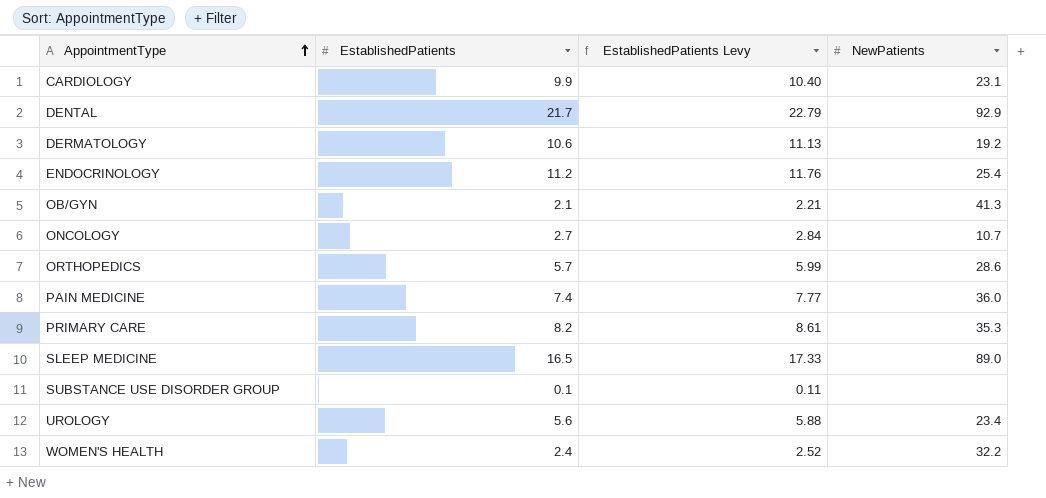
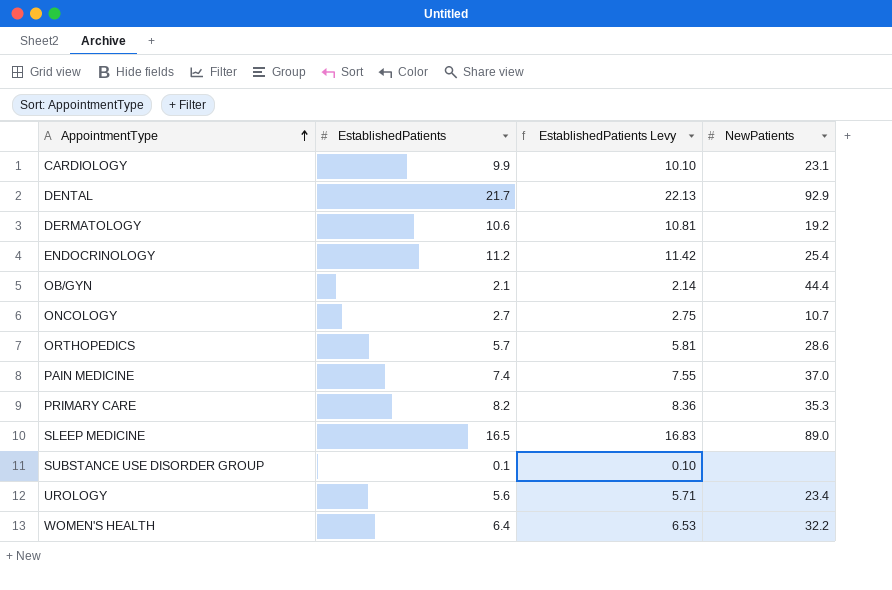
column EstablishedPatients Levy | formula: [EstablishedPatients] * 1.05 -> [EstablishedPatients] * 1.02
OB/GYN | NewPatients: 41.3 -> 44.4
PAIN MEDICINE | NewPatients: 36.0 -> 37.0
WOMEN'S HEALTH | EstablishedPatients: 2.4 -> 6.4

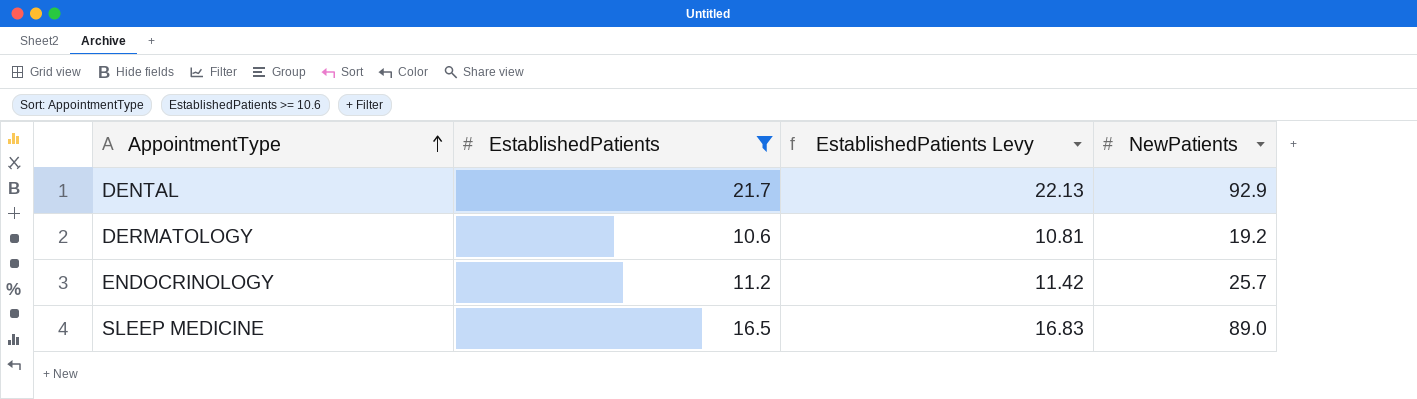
filter: none -> EstablishedPatients >= 10.6
ENDOCRINOLOGY | NewPatients: 25.4 -> 25.7

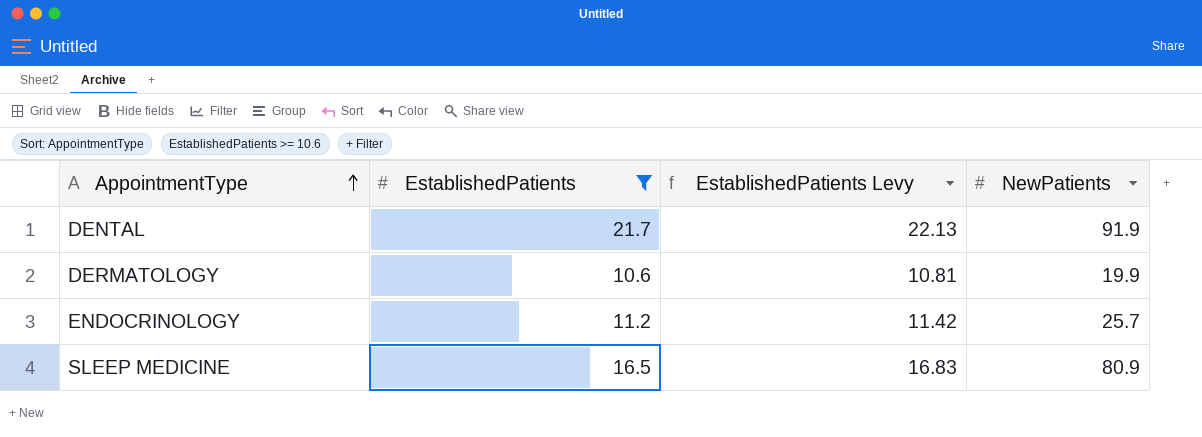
DENTAL | NewPatients: 92.9 -> 91.9
DERMATOLOGY | NewPatients: 19.2 -> 19.9
SLEEP MEDICINE | NewPatients: 89.0 -> 80.9

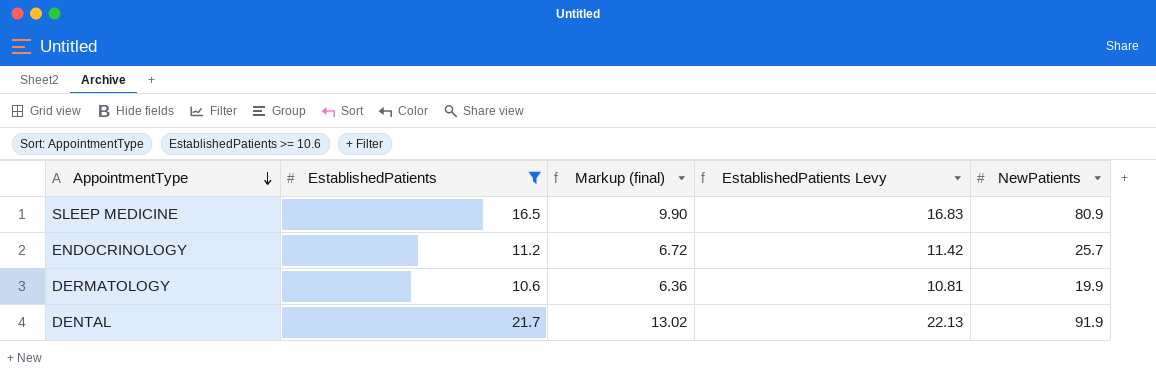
row order: AppointmentType ascending -> AppointmentType descending
column Markup (final) | formula: none -> [EstablishedPatients] * 0.6

